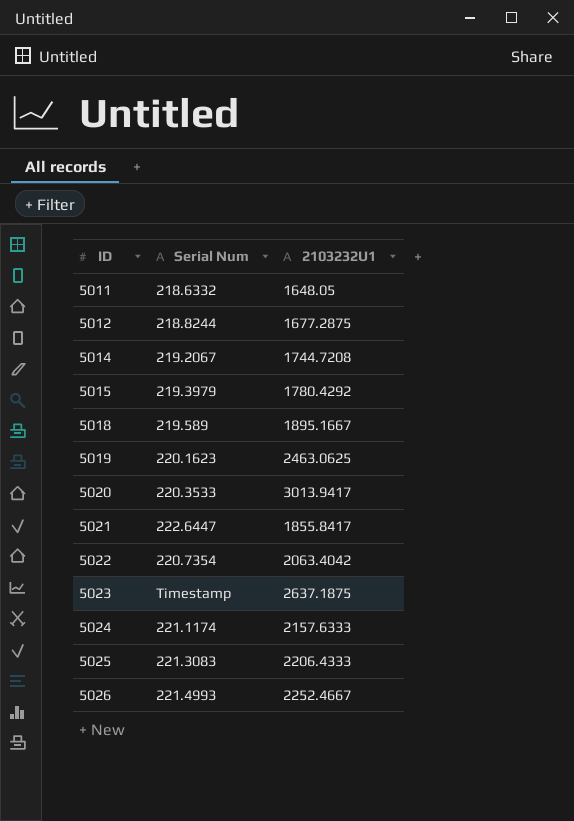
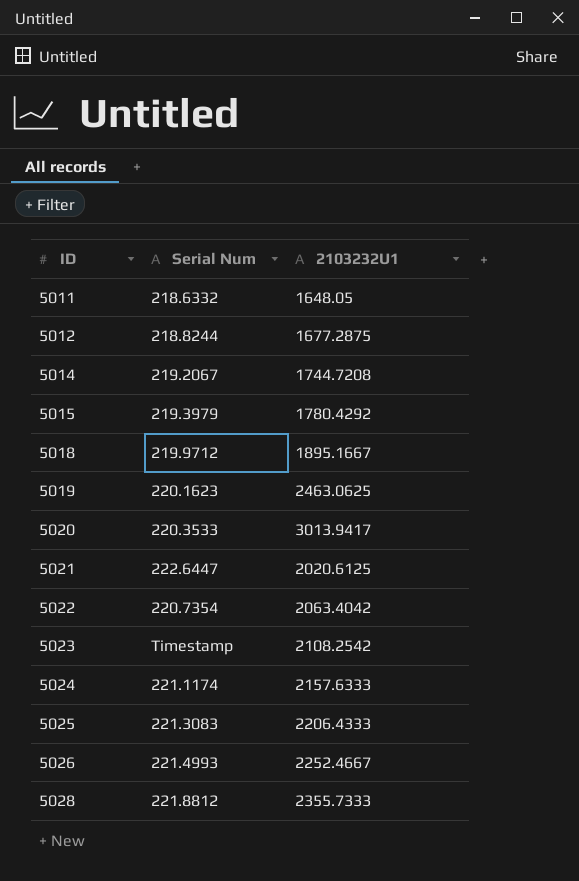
5018 | Serial Num: 219.589 -> 219.9712
5021 | 2103232U1: 1855.8417 -> 2020.6125
5023 | 2103232U1: 2637.1875 -> 2108.2542
row 5028: none -> 221.8812 | 2355.7333

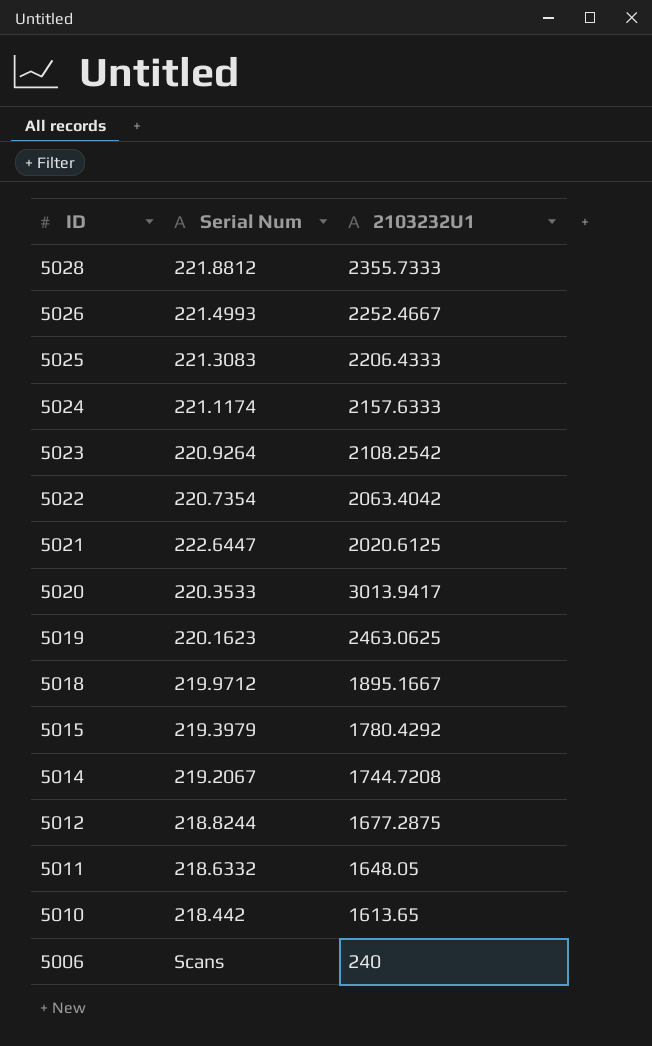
row order: ID ascending -> ID descending
5023 | Serial Num: Timestamp -> 220.9264
row 5010: none -> 218.442 | 1613.65
row 5006: none -> Scans | 240

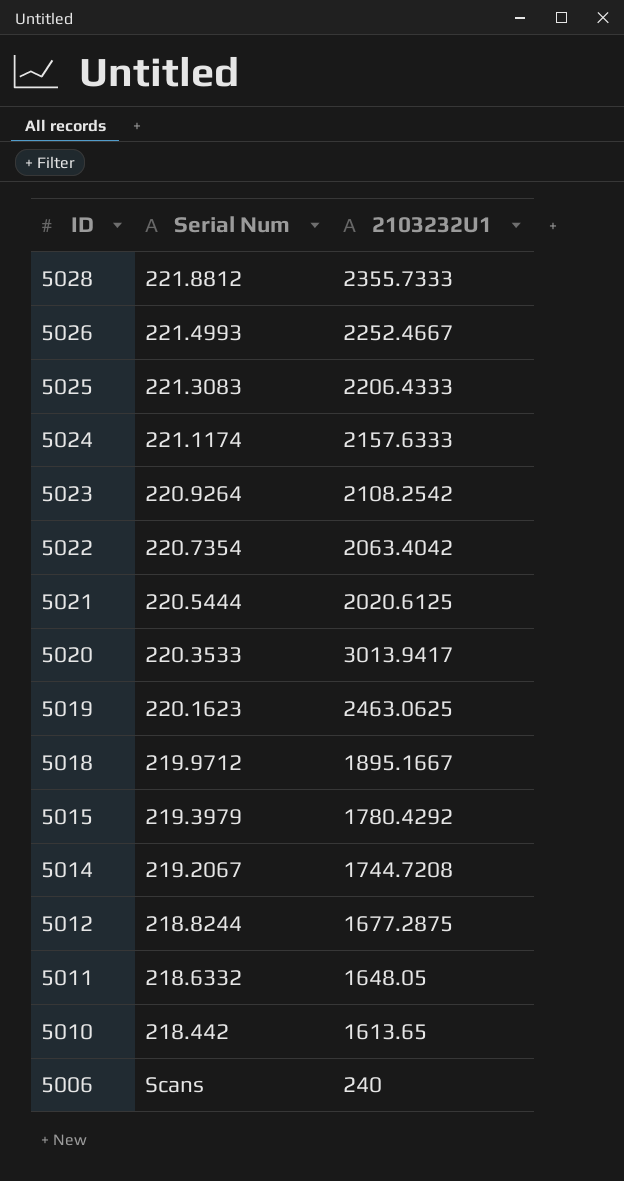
5021 | Serial Num: 222.6447 -> 220.5444

